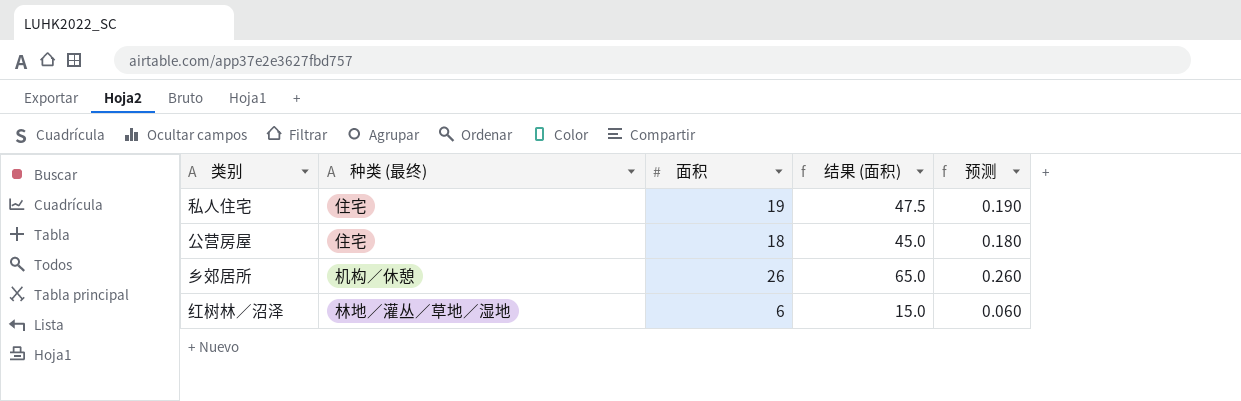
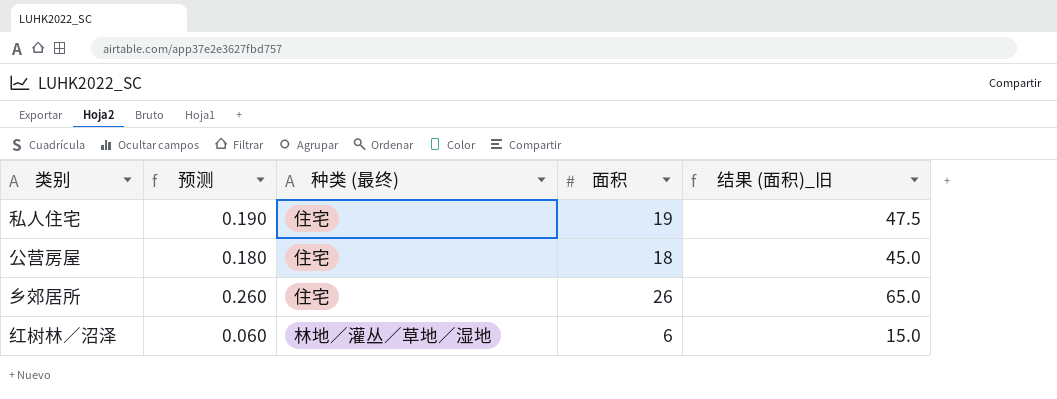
column 预测 | position: 5 -> 2
column name: 结果 (面积) -> 结果 (面积)_旧
乡郊居所 | 种类 (最终): 机构／休憩 -> 住宅

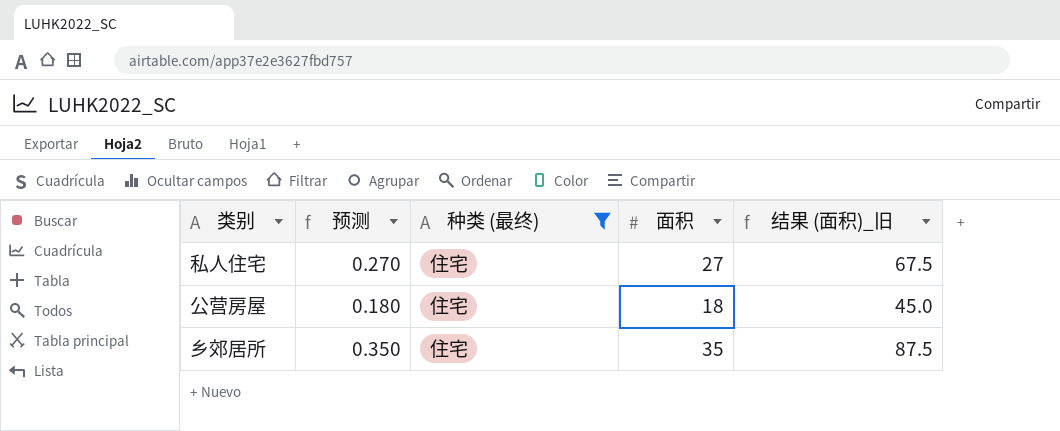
filter: none -> 种类 (最终) = 住宅
私人住宅 | 预测: 0.190 -> 0.270
私人住宅 | 面积: 19 -> 27
私人住宅 | 结果 (面积)_旧: 47.5 -> 67.5
乡郊居所 | 预测: 0.260 -> 0.350
乡郊居所 | 面积: 26 -> 35
乡郊居所 | 结果 (面积)_旧: 65.0 -> 87.5

